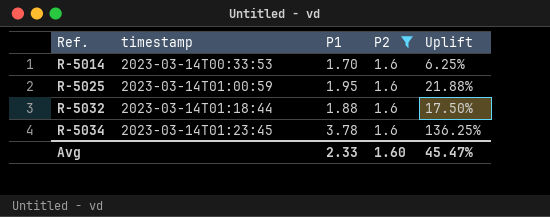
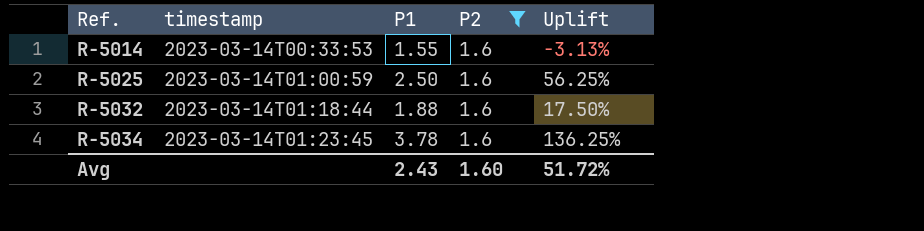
R-5014 | P1: 1.70 -> 1.55
R-5014 | Uplift: 6.25% -> -3.13%
R-5025 | P1: 1.95 -> 2.50
R-5025 | Uplift: 21.88% -> 56.25%
Avg | P1: 2.33 -> 2.43
Avg | Uplift: 45.47% -> 51.72%

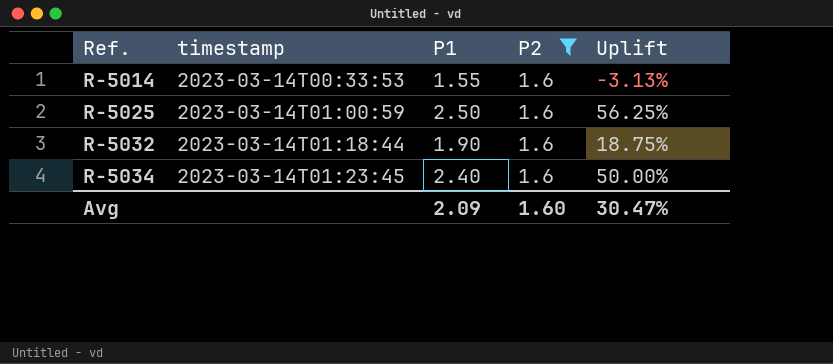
R-5032 | P1: 1.88 -> 1.90
R-5032 | Uplift: 17.50% -> 18.75%
R-5034 | P1: 3.78 -> 2.40
R-5034 | Uplift: 136.25% -> 50.00%
Avg | P1: 2.43 -> 2.09
Avg | Uplift: 51.72% -> 30.47%

